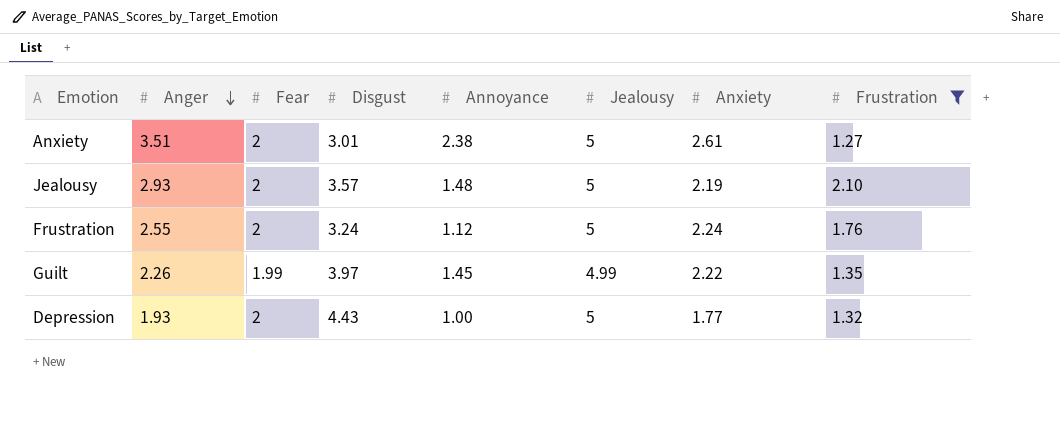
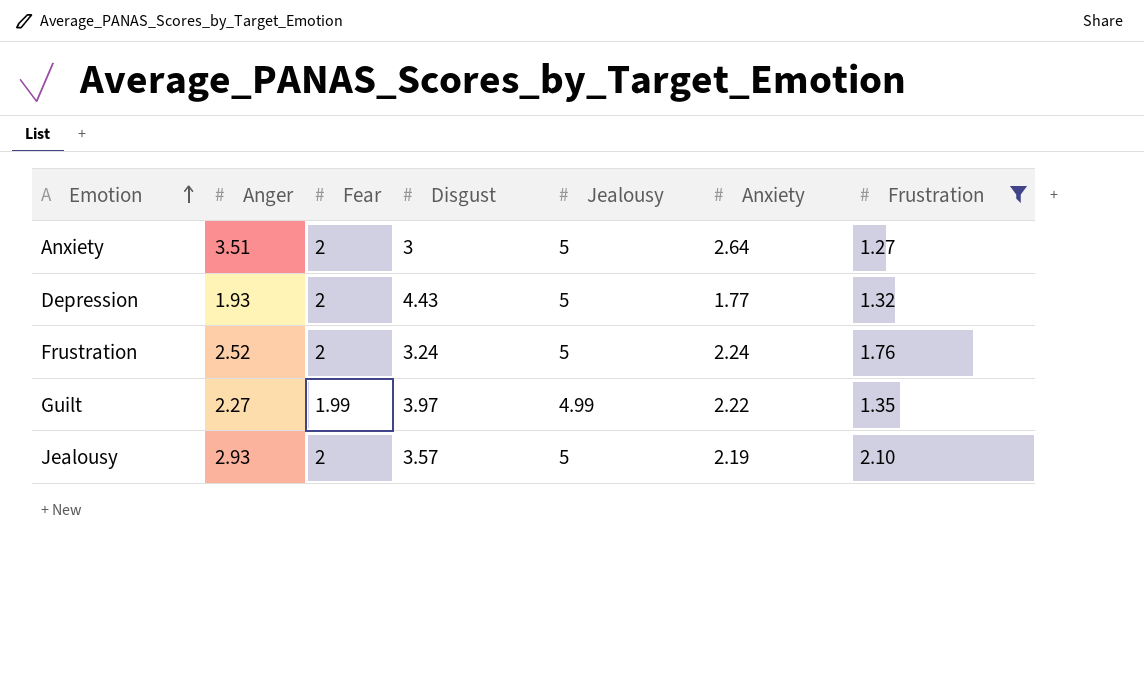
row order: Anger descending -> Emotion ascending
column Annoyance | position: 5 -> none
Anxiety | Disgust: 3.01 -> 3
Anxiety | Anxiety: 2.61 -> 2.64
Frustration | Anger: 2.55 -> 2.52
Guilt | Anger: 2.26 -> 2.27

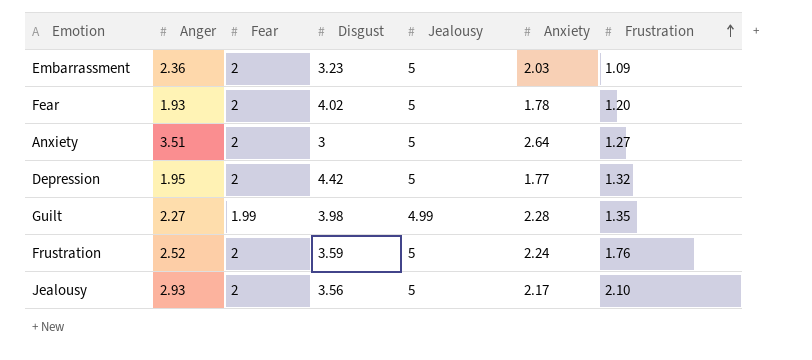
filter: Frustration >= 1.27 -> none
row order: Emotion ascending -> Frustration ascending
Depression | Anger: 1.93 -> 1.95
Depression | Disgust: 4.43 -> 4.42
Guilt | Disgust: 3.97 -> 3.98
Guilt | Anxiety: 2.22 -> 2.28
Frustration | Disgust: 3.24 -> 3.59
Jealousy | Disgust: 3.57 -> 3.56
Jealousy | Anxiety: 2.19 -> 2.17

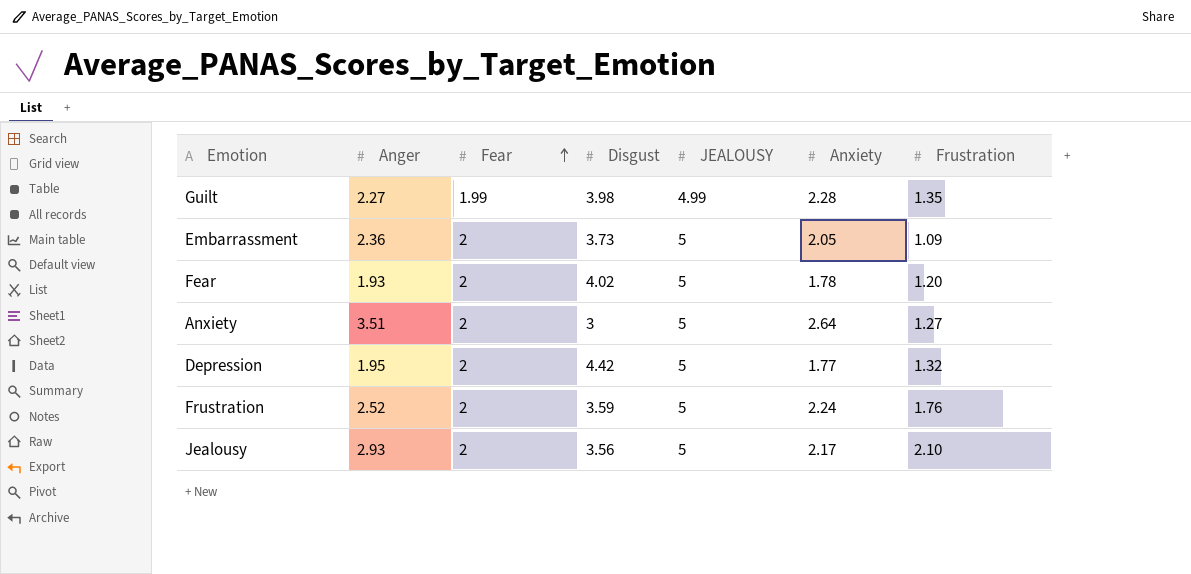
row order: Frustration ascending -> Fear ascending
column name: Jealousy -> JEALOUSY
Embarrassment | Disgust: 3.23 -> 3.73
Embarrassment | Anxiety: 2.03 -> 2.05

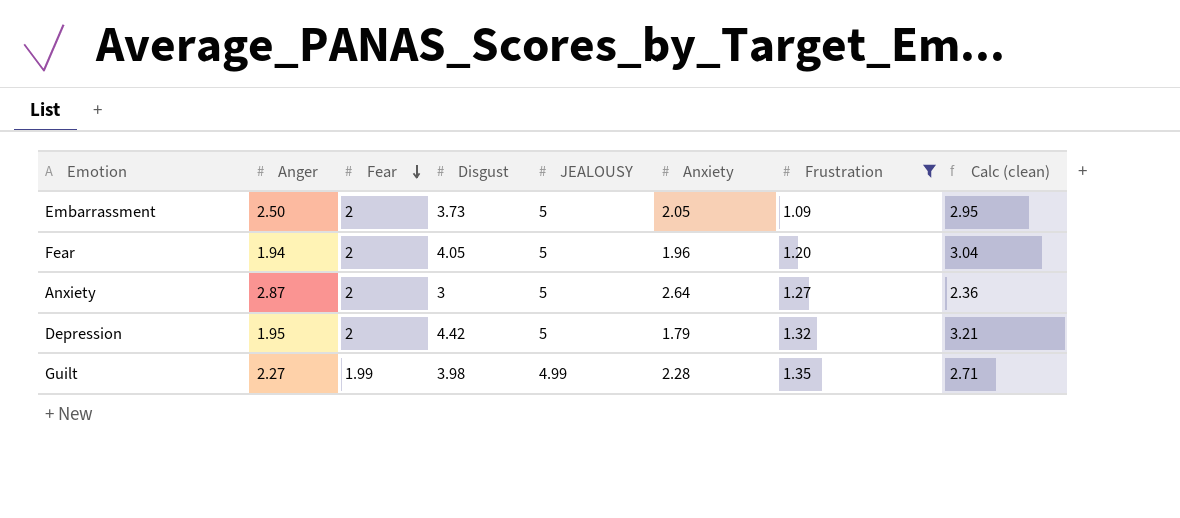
filter: none -> Frustration <= 1.35
row order: Fear ascending -> Fear descending
column Calc (clean) | formula: none -> [JEALOUSY] - [Anxiety]
Embarrassment | Anger: 2.36 -> 2.50
Fear | Anger: 1.93 -> 1.94
Fear | Disgust: 4.02 -> 4.05
Fear | Anxiety: 1.78 -> 1.96
Anxiety | Anger: 3.51 -> 2.87
Depression | Anxiety: 1.77 -> 1.79

